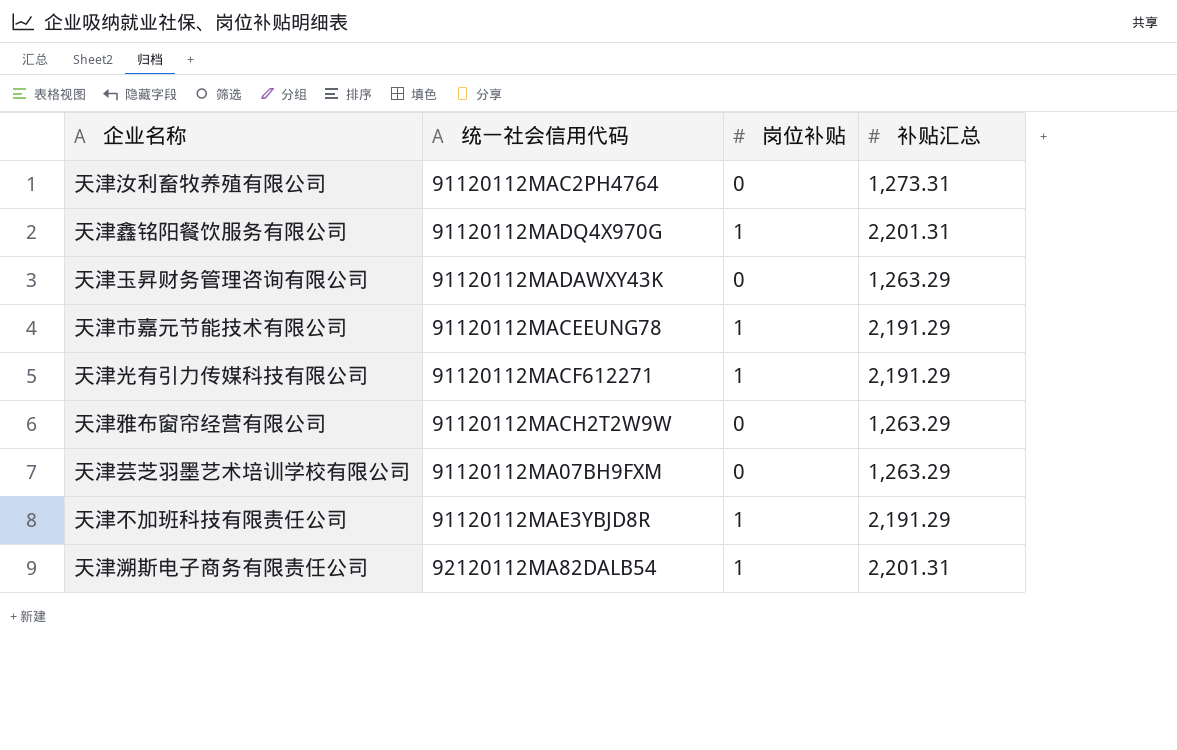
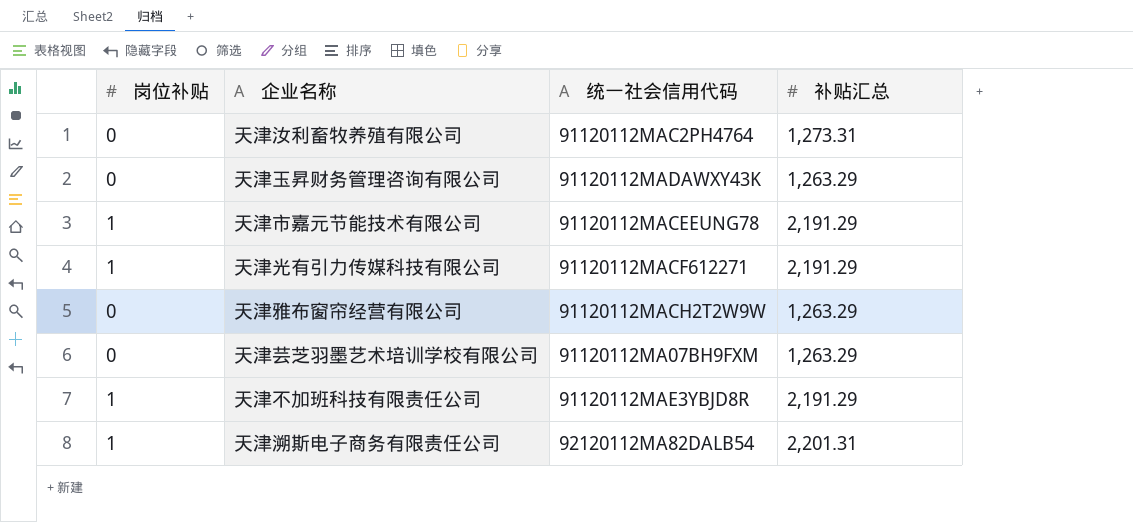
column 岗位补贴 | position: 3 -> 1
row 天津鑫铭阳餐饮服务有限公司: 91120112MADQ4X970G | 1 | 2,201.31 -> none

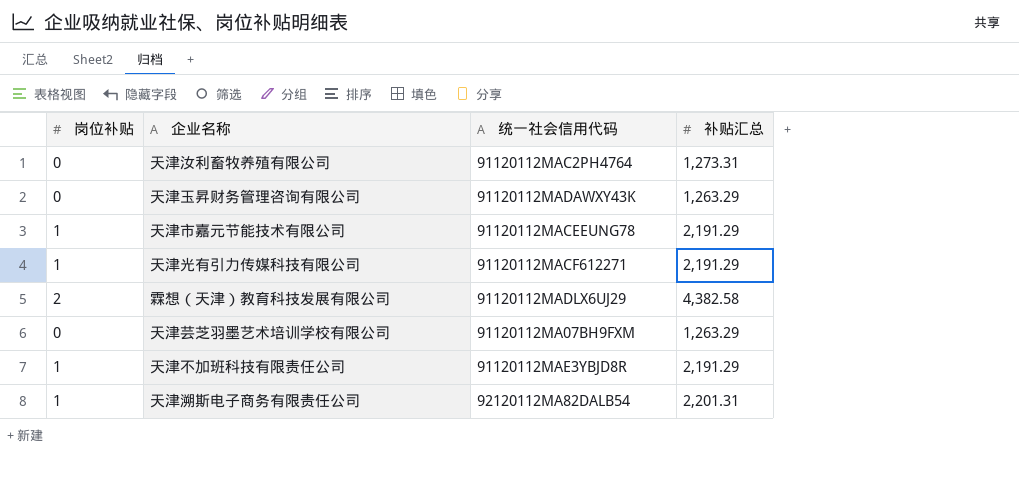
row 天津雅布窗帘经营有限公司: 0 | 91120112MACH2T2W9W | 1,263.29 -> none
row 霖想（天津）教育科技发展有限公司: none -> 2 | 91120112MADLX6UJ29 | 4,382.58

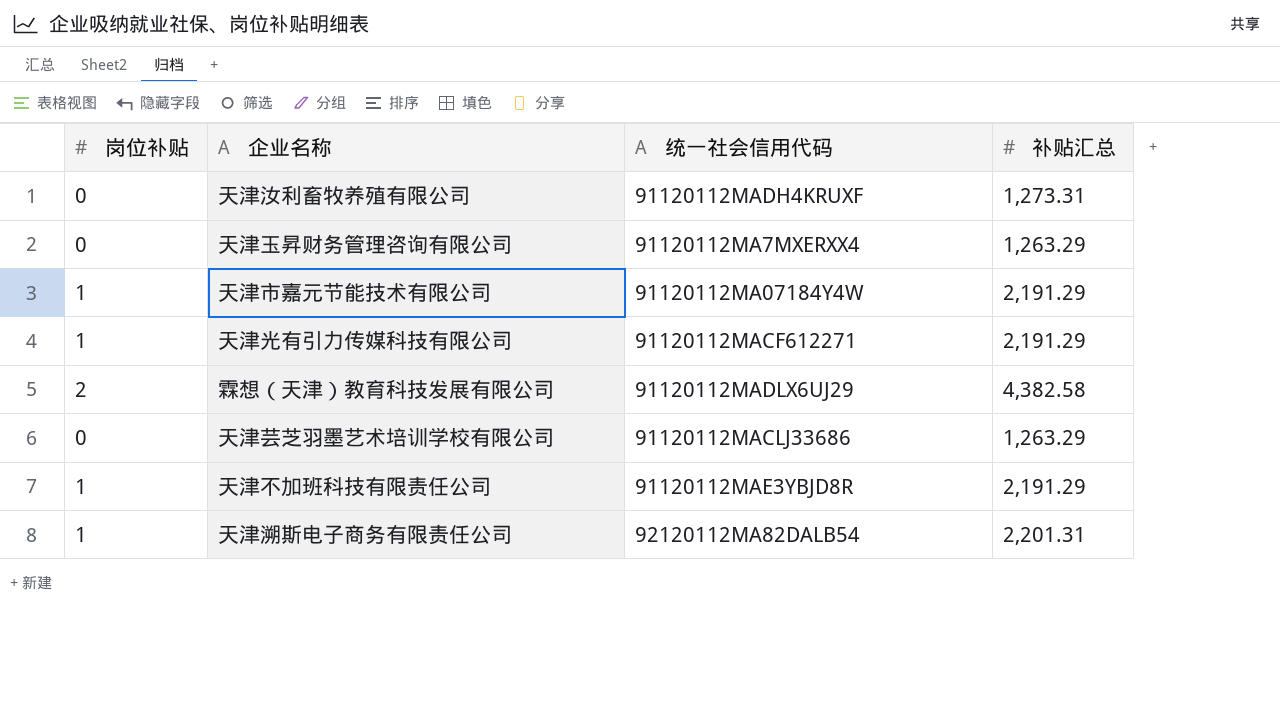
天津汝利畜牧养殖有限公司 | 统一社会信用代码: 91120112MAC2PH4764 -> 91120112MADH4KRUXF
天津玉昇财务管理咨询有限公司 | 统一社会信用代码: 91120112MADAWXY43K -> 91120112MA7MXERXX4
天津市嘉元节能技术有限公司 | 统一社会信用代码: 91120112MACEEUNG78 -> 91120112MA07184Y4W
天津芸芝羽墨艺术培训学校有限公司 | 统一社会信用代码: 91120112MA07BH9FXM -> 91120112MACLJ33686

